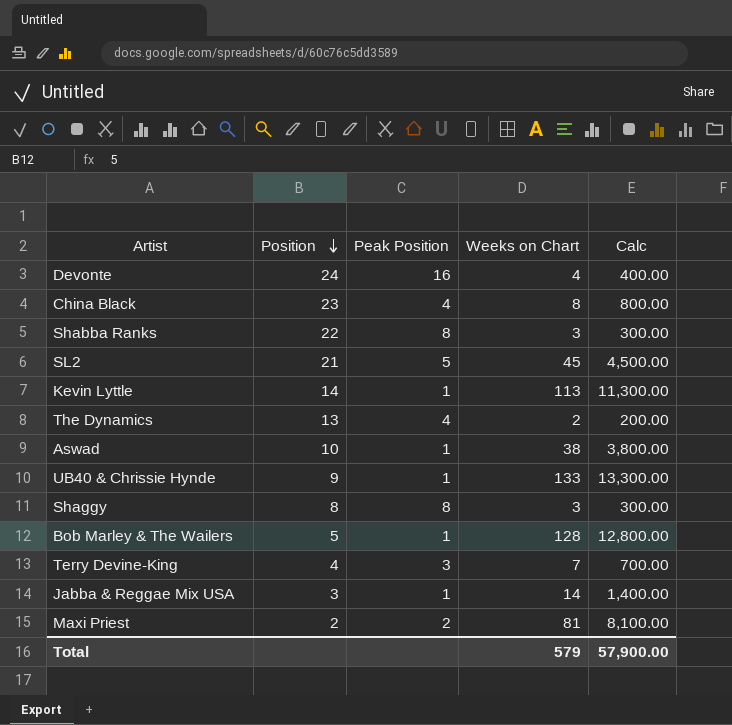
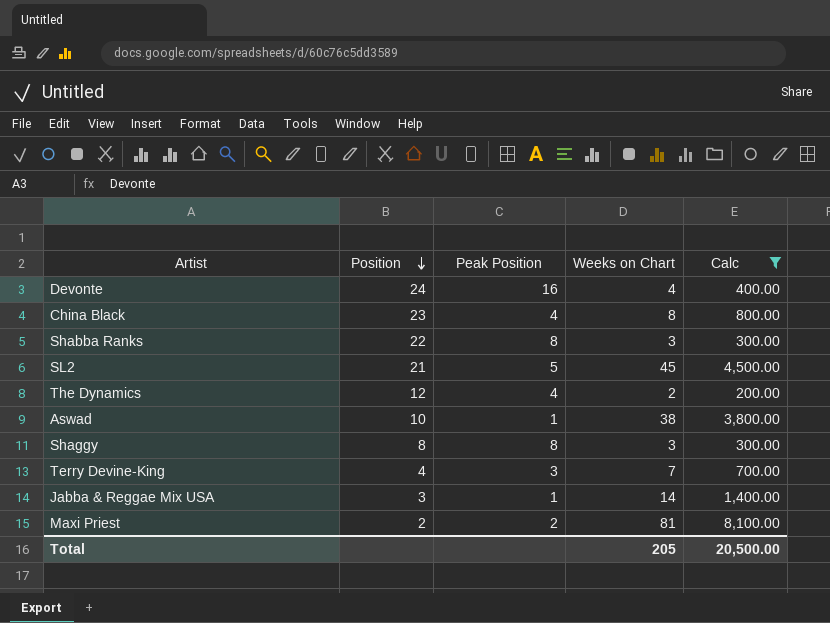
filter: none -> Calc <= 8,100.00
The Dynamics | Position: 13 -> 12
Total | Weeks on Chart: 579 -> 205
Total | Calc: 57,900.00 -> 20,500.00

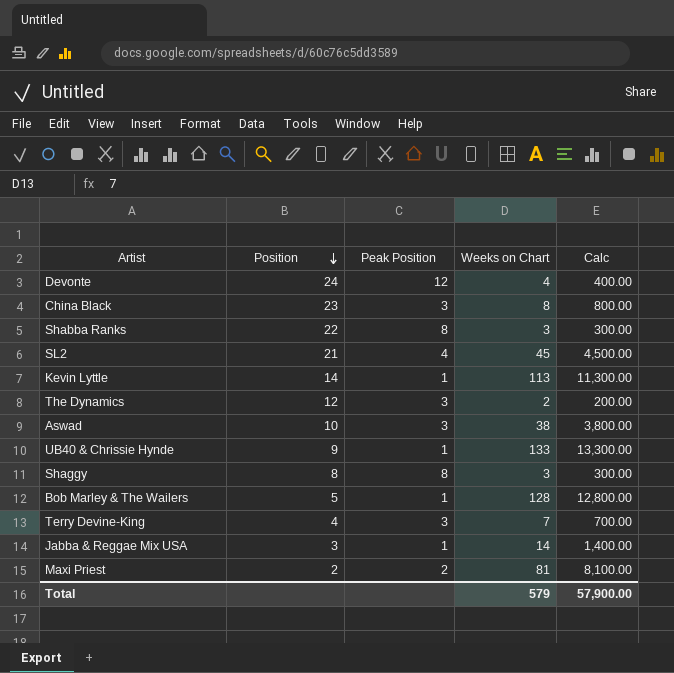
filter: Calc <= 8,100.00 -> none
Devonte | Peak Position: 16 -> 12
China Black | Peak Position: 4 -> 3
SL2 | Peak Position: 5 -> 4
The Dynamics | Peak Position: 4 -> 3
Aswad | Peak Position: 1 -> 3
Total | Weeks on Chart: 205 -> 579
Total | Calc: 20,500.00 -> 57,900.00

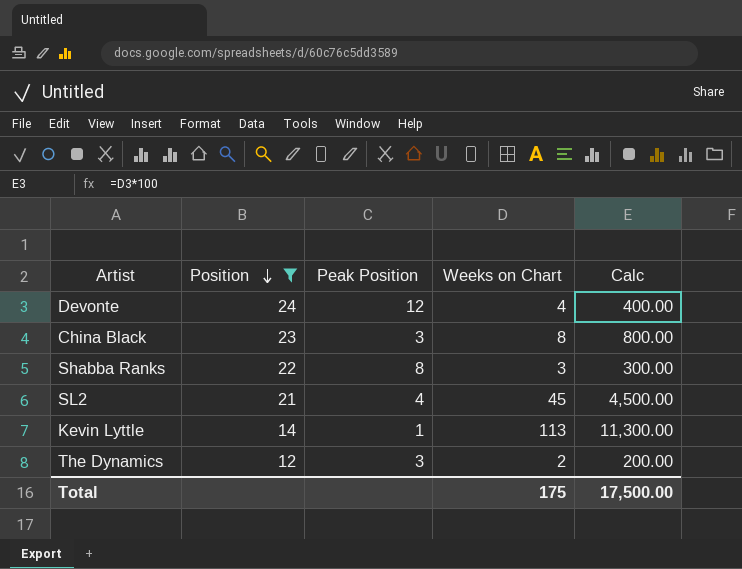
filter: none -> Position >= 12
Total | Weeks on Chart: 579 -> 175
Total | Calc: 57,900.00 -> 17,500.00

